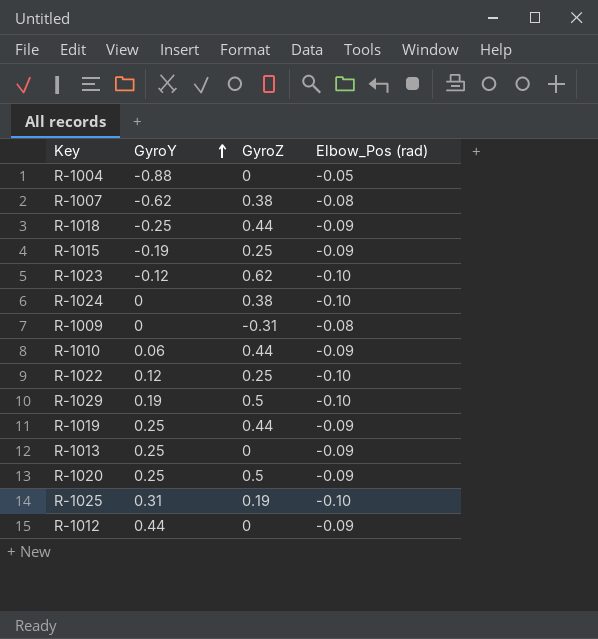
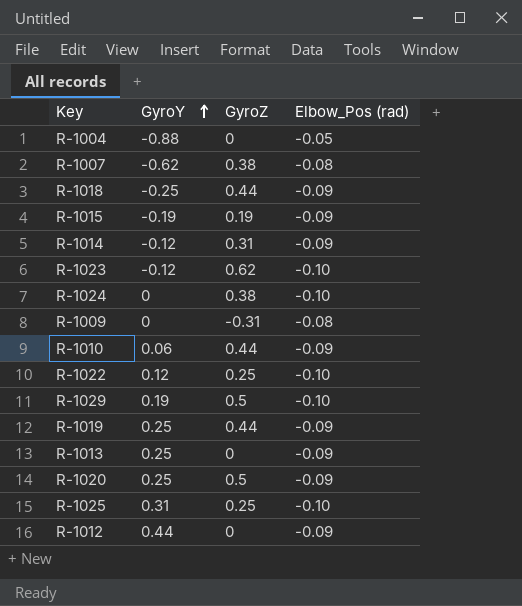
R-1015 | GyroZ: 0.25 -> 0.19
row R-1014: none -> -0.12 | 0.31 | -0.09
R-1025 | GyroZ: 0.19 -> 0.25

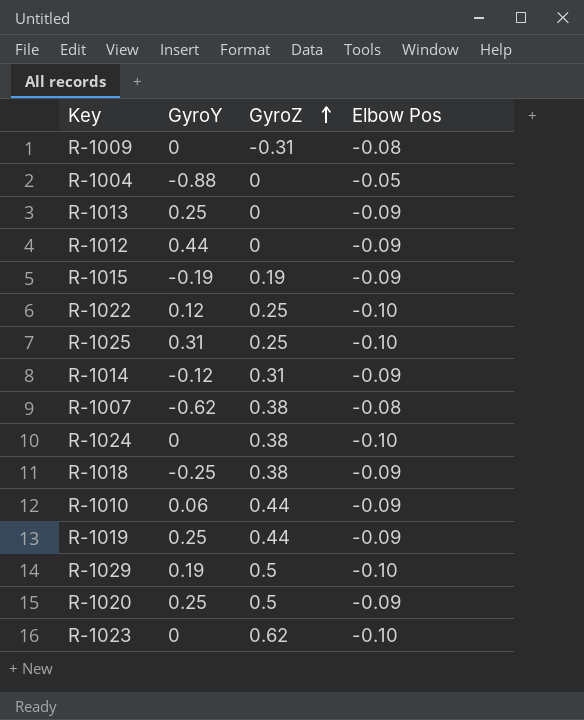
row order: GyroY ascending -> GyroZ ascending
column name: Elbow_Pos (rad) -> Elbow Pos
R-1018 | GyroZ: 0.44 -> 0.38
R-1023 | GyroY: -0.12 -> 0

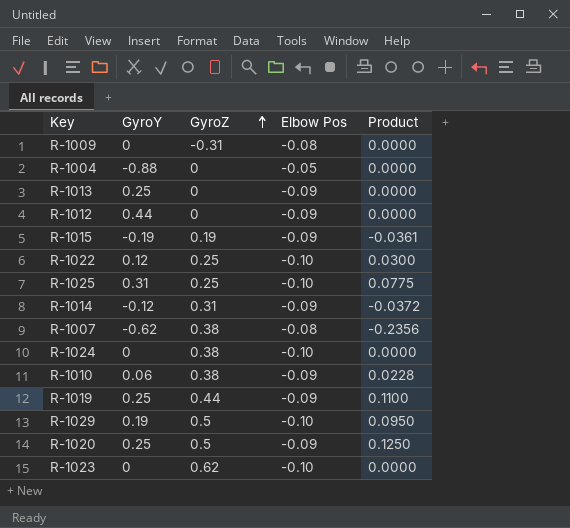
column Product | formula: none -> [GyroY] * [GyroZ]
row R-1018: -0.25 | 0.38 | -0.09 -> none
R-1010 | GyroZ: 0.44 -> 0.38

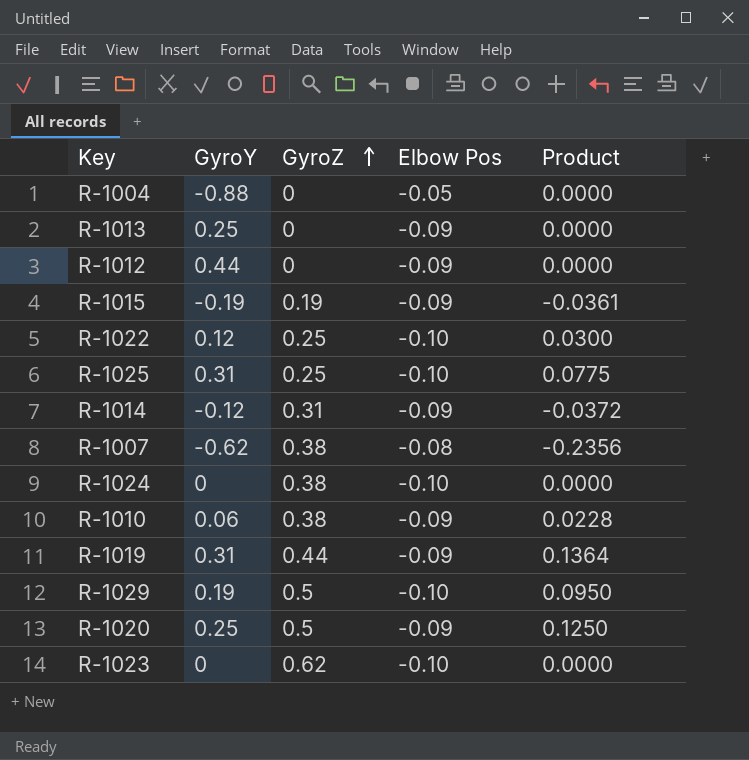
row R-1009: 0 | -0.31 | -0.08 | 0.0000 -> none
R-1019 | GyroY: 0.25 -> 0.31
R-1019 | Product: 0.1100 -> 0.1364

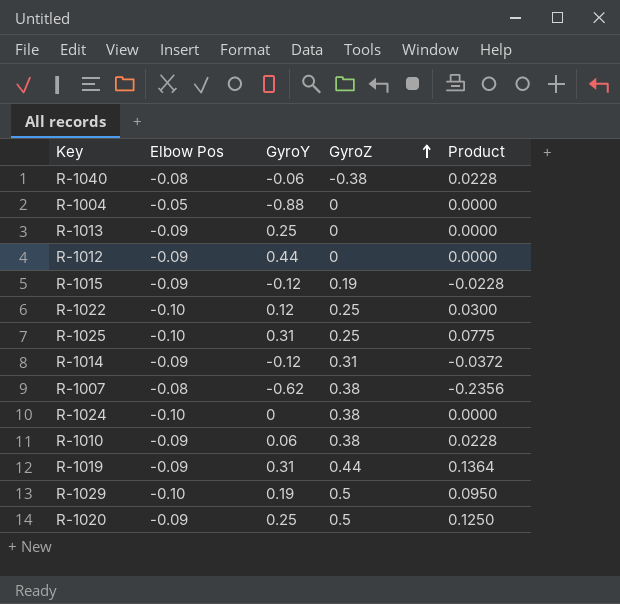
column Elbow Pos | position: 4 -> 2
row R-1023: 0 | 0.62 | -0.10 | 0.0000 -> none
row R-1040: none -> -0.08 | -0.06 | -0.38 | 0.0228
R-1015 | GyroY: -0.19 -> -0.12
R-1015 | Product: -0.0361 -> -0.0228

